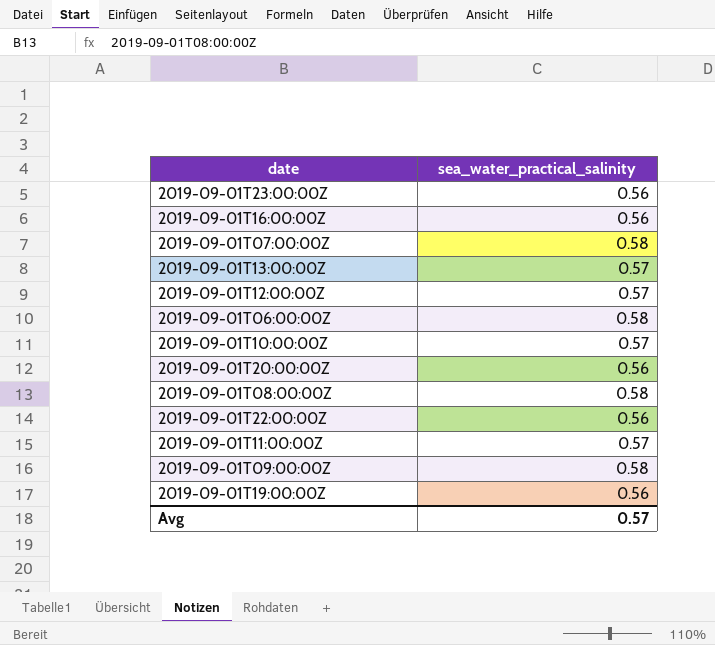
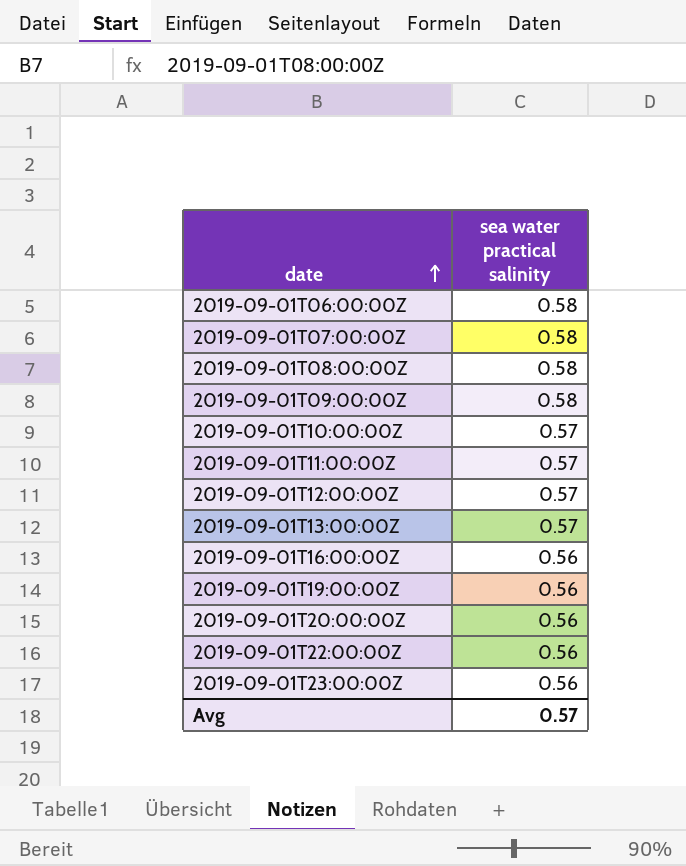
row order: none -> date ascending
column name: sea_water_practical_salinity -> sea water practical salinity

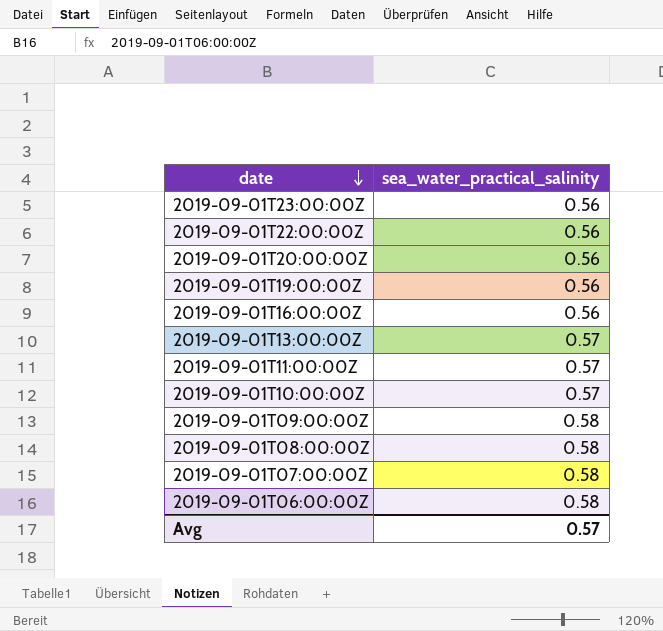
row order: date ascending -> date descending
column name: sea water practical salinity -> sea_water_practical_salinity
row 2019-09-01T12:00:00Z: 0.57 -> none

